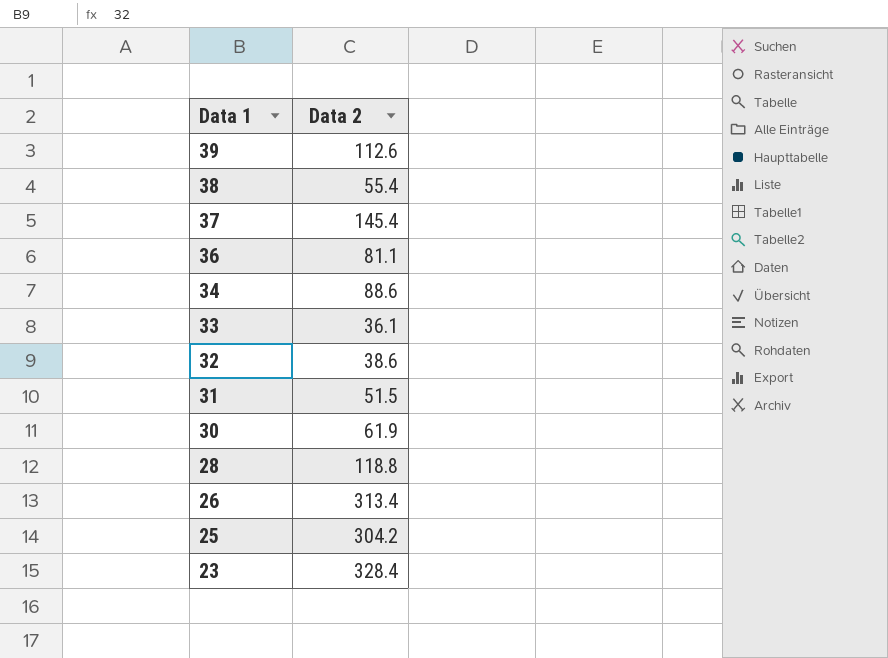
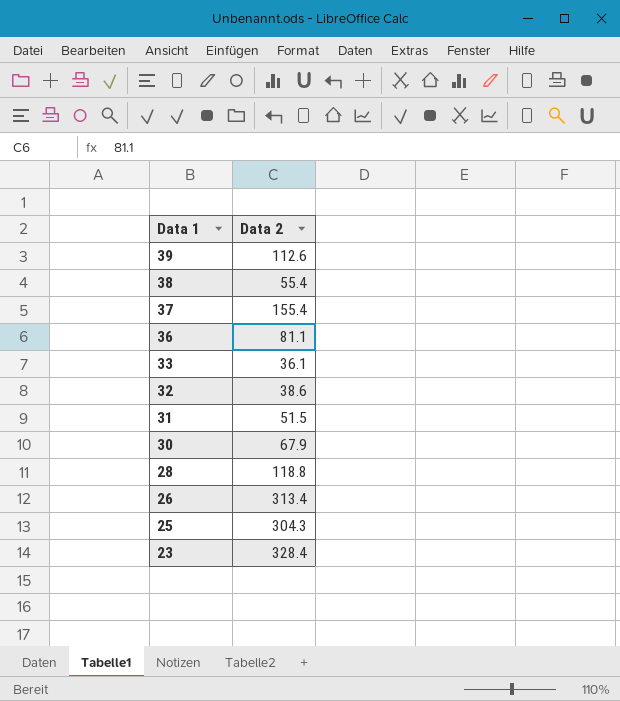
row 34: 88.6 -> none
37 | Data 2: 145.4 -> 155.4
30 | Data 2: 61.9 -> 67.9
25 | Data 2: 304.2 -> 304.3

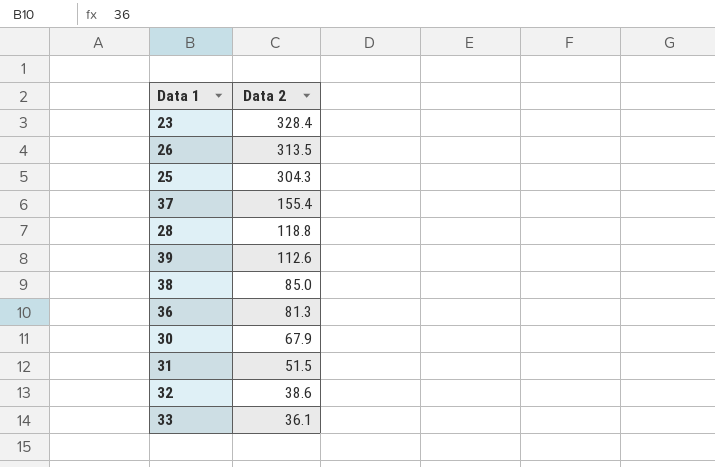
row order: Data 1 descending -> Data 2 descending
26 | Data 2: 313.4 -> 313.5
38 | Data 2: 55.4 -> 85.0
36 | Data 2: 81.1 -> 81.3

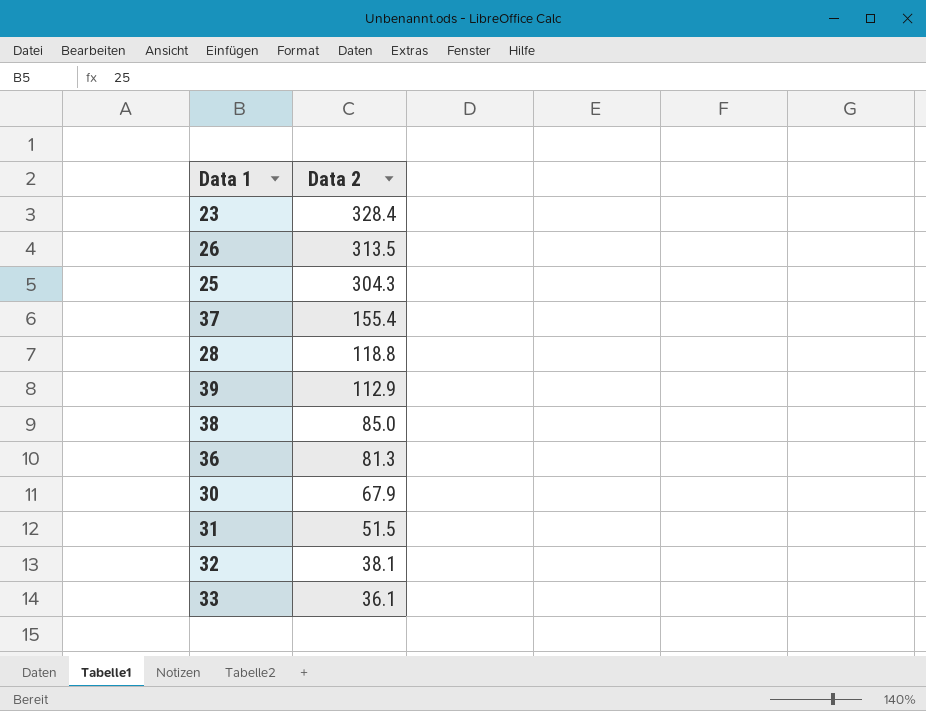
39 | Data 2: 112.6 -> 112.9
32 | Data 2: 38.6 -> 38.1

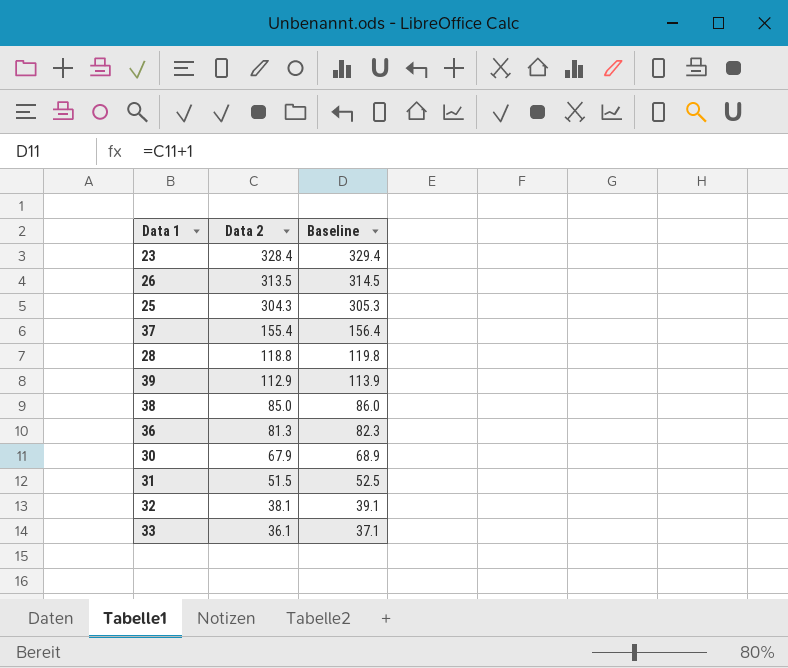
column Baseline | formula: none -> [Data 2] + 1

